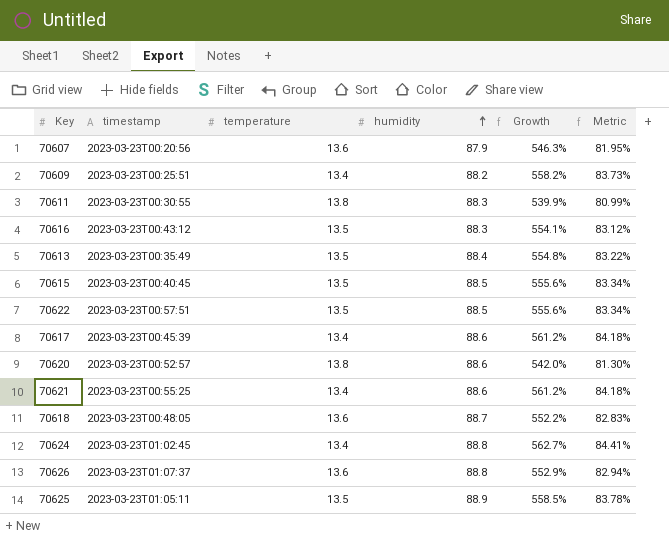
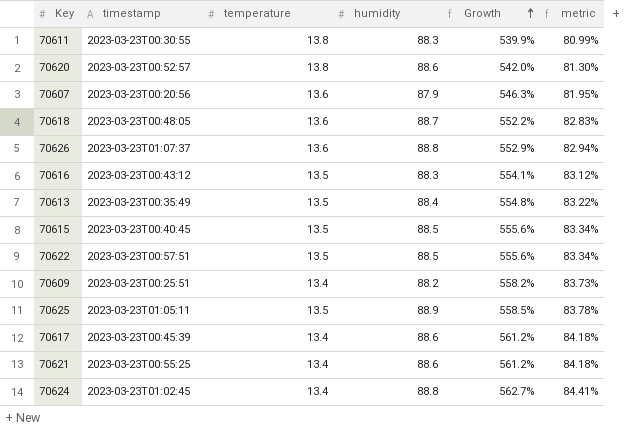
row order: humidity ascending -> Growth ascending
column name: Metric -> metric

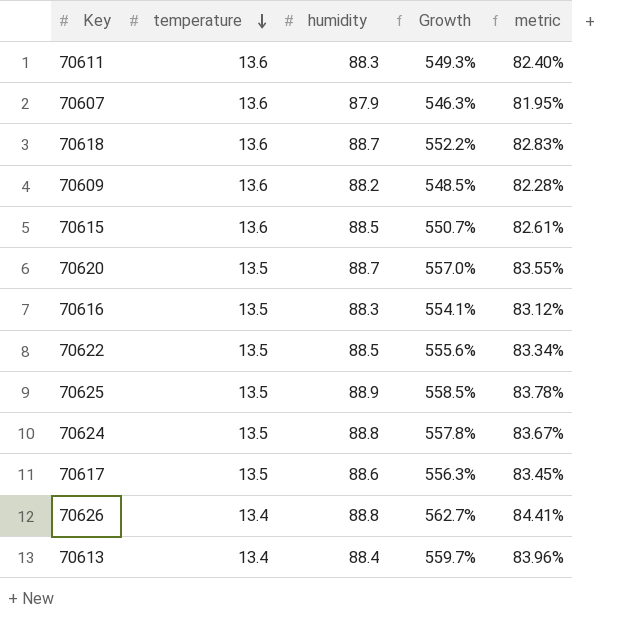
row order: Growth ascending -> temperature descending
column timestamp | position: 2 -> none
row 70621: 2023-03-23T00:55:25 | 13.4 | 88.6 | 561.2% | 84.18% -> none
70611 | temperature: 13.8 -> 13.6
70611 | Growth: 539.9% -> 549.3%
70611 | metric: 80.99% -> 82.40%
70609 | temperature: 13.4 -> 13.6
70609 | Growth: 558.2% -> 548.5%
70609 | metric: 83.73% -> 82.28%
70615 | temperature: 13.5 -> 13.6
70615 | Growth: 555.6% -> 550.7%
70615 | metric: 83.34% -> 82.61%
70620 | temperature: 13.8 -> 13.5
70620 | humidity: 88.6 -> 88.7
70620 | Growth: 542.0% -> 557.0%
70620 | metric: 81.30% -> 83.55%
70624 | temperature: 13.4 -> 13.5
70624 | Growth: 562.7% -> 557.8%
70624 | metric: 84.41% -> 83.67%
70617 | temperature: 13.4 -> 13.5
70617 | Growth: 561.2% -> 556.3%
70617 | metric: 84.18% -> 83.45%
70626 | temperature: 13.6 -> 13.4
70626 | Growth: 552.9% -> 562.7%
70626 | metric: 82.94% -> 84.41%
70613 | temperature: 13.5 -> 13.4
70613 | Growth: 554.8% -> 559.7%
70613 | metric: 83.22% -> 83.96%

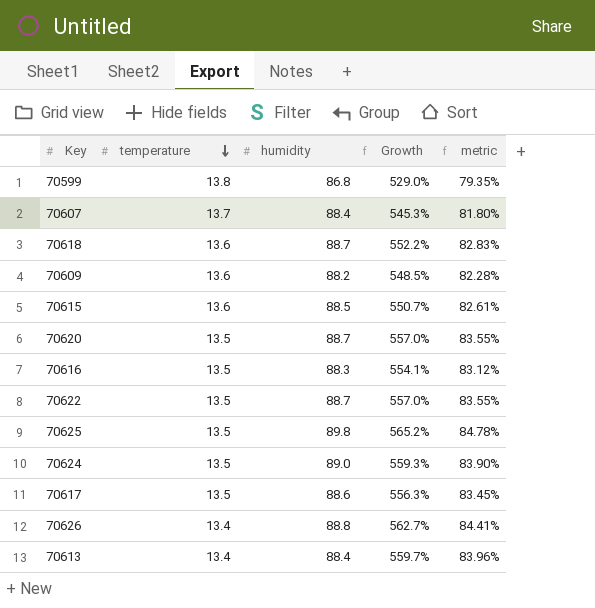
row 70611: 13.6 | 88.3 | 549.3% | 82.40% -> none
row 70599: none -> 13.8 | 86.8 | 529.0% | 79.35%
70607 | temperature: 13.6 -> 13.7
70607 | humidity: 87.9 -> 88.4
70607 | Growth: 546.3% -> 545.3%
70607 | metric: 81.95% -> 81.80%
70622 | humidity: 88.5 -> 88.7
70622 | Growth: 555.6% -> 557.0%
70622 | metric: 83.34% -> 83.55%
70625 | humidity: 88.9 -> 89.8
70625 | Growth: 558.5% -> 565.2%
70625 | metric: 83.78% -> 84.78%
70624 | humidity: 88.8 -> 89.0
70624 | Growth: 557.8% -> 559.3%
70624 | metric: 83.67% -> 83.90%

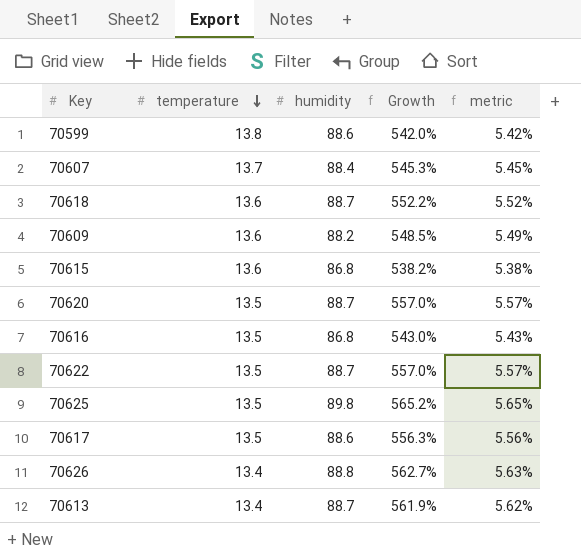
column metric | formula: [Growth] * 0.15 -> [Growth] * 0.01
row 70624: 13.5 | 89.0 | 559.3% | 83.90% -> none
70599 | humidity: 86.8 -> 88.6
70599 | Growth: 529.0% -> 542.0%
70615 | humidity: 88.5 -> 86.8
70615 | Growth: 550.7% -> 538.2%
70616 | humidity: 88.3 -> 86.8
70616 | Growth: 554.1% -> 543.0%
70613 | humidity: 88.4 -> 88.7
70613 | Growth: 559.7% -> 561.9%

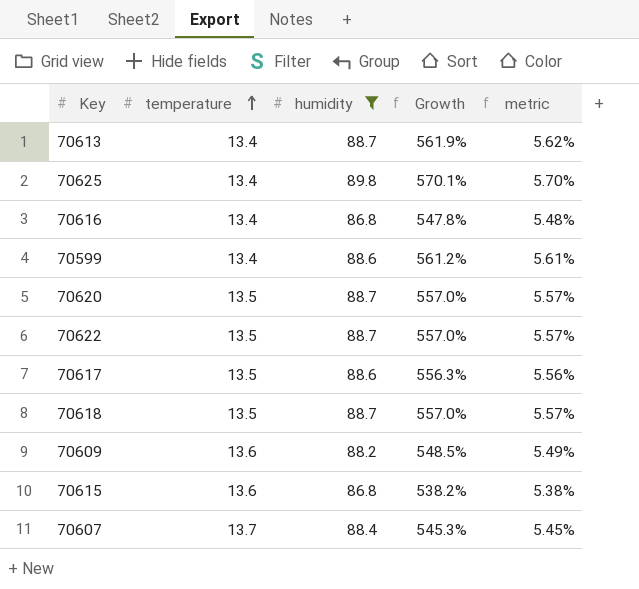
filter: none -> humidity != 88.8
row order: temperature descending -> temperature ascending
70625 | temperature: 13.5 -> 13.4
70625 | Growth: 565.2% -> 570.1%
70625 | metric: 5.65% -> 5.70%
70616 | temperature: 13.5 -> 13.4
70616 | Growth: 543.0% -> 547.8%
70616 | metric: 5.43% -> 5.48%
70599 | temperature: 13.8 -> 13.4
70599 | Growth: 542.0% -> 561.2%
70599 | metric: 5.42% -> 5.61%
70618 | temperature: 13.6 -> 13.5
70618 | Growth: 552.2% -> 557.0%
70618 | metric: 5.52% -> 5.57%

